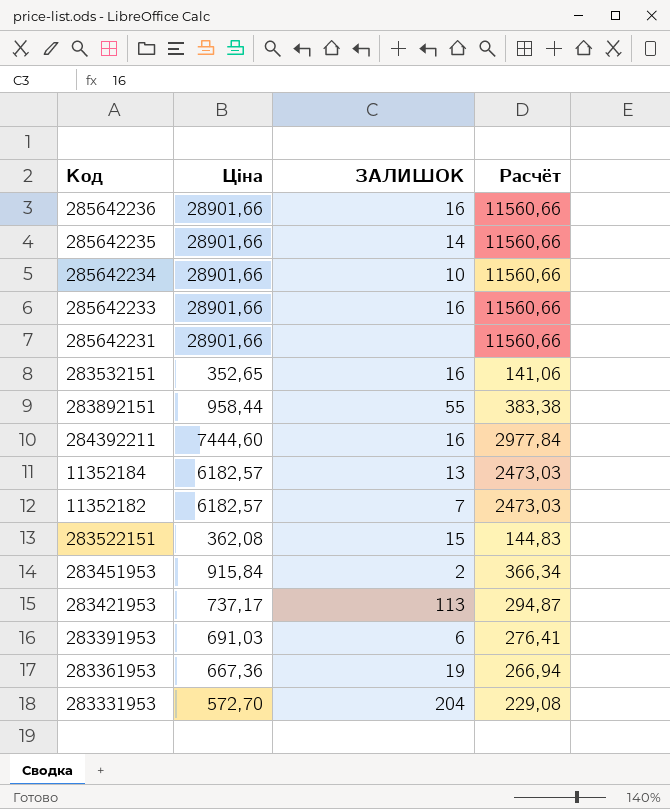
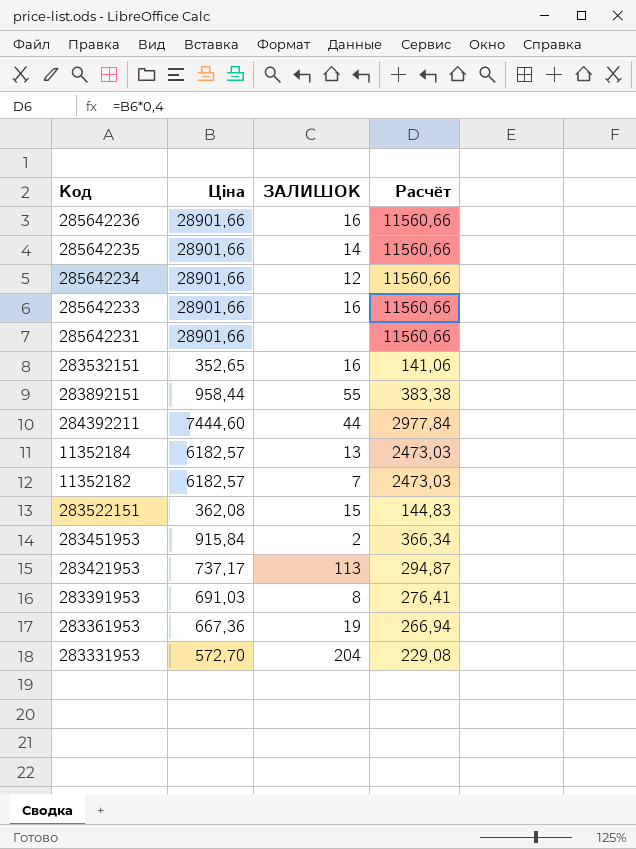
285642234 | ЗАЛИШОК: 10 -> 12
284392211 | ЗАЛИШОК: 16 -> 44
283391953 | ЗАЛИШОК: 6 -> 8

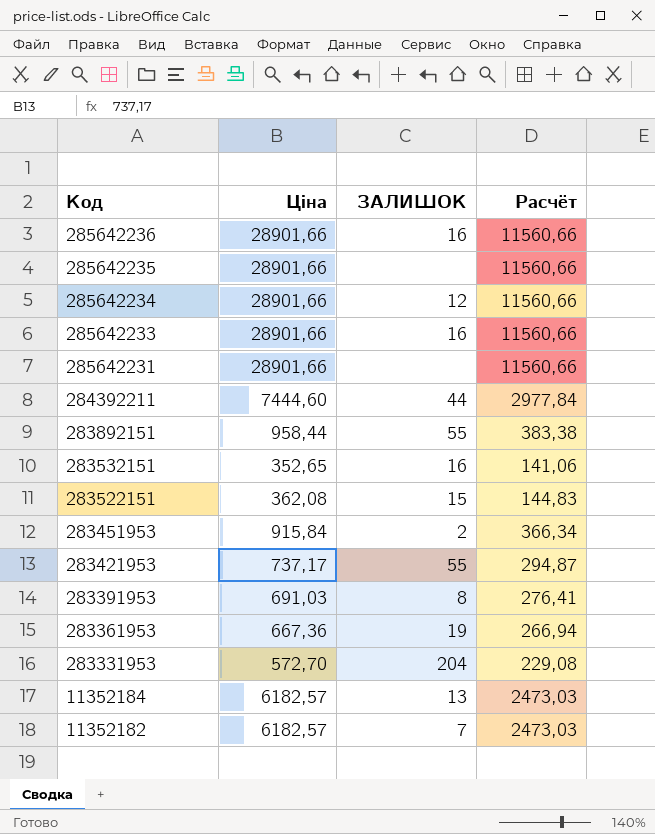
row order: none -> Код descending
285642235 | ЗАЛИШОК: 14 -> none
283421953 | ЗАЛИШОК: 113 -> 55

